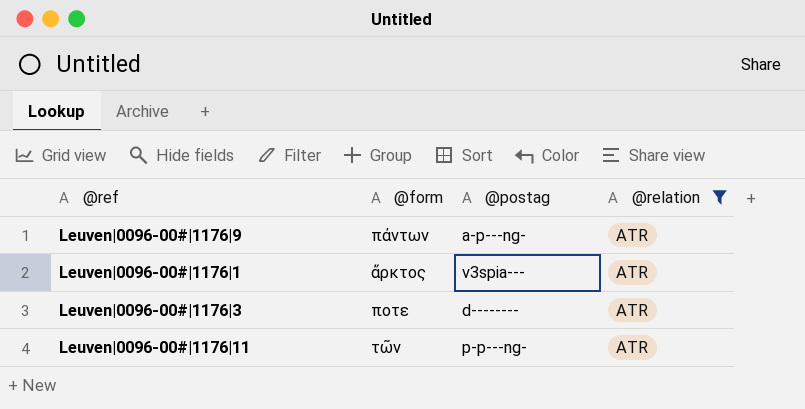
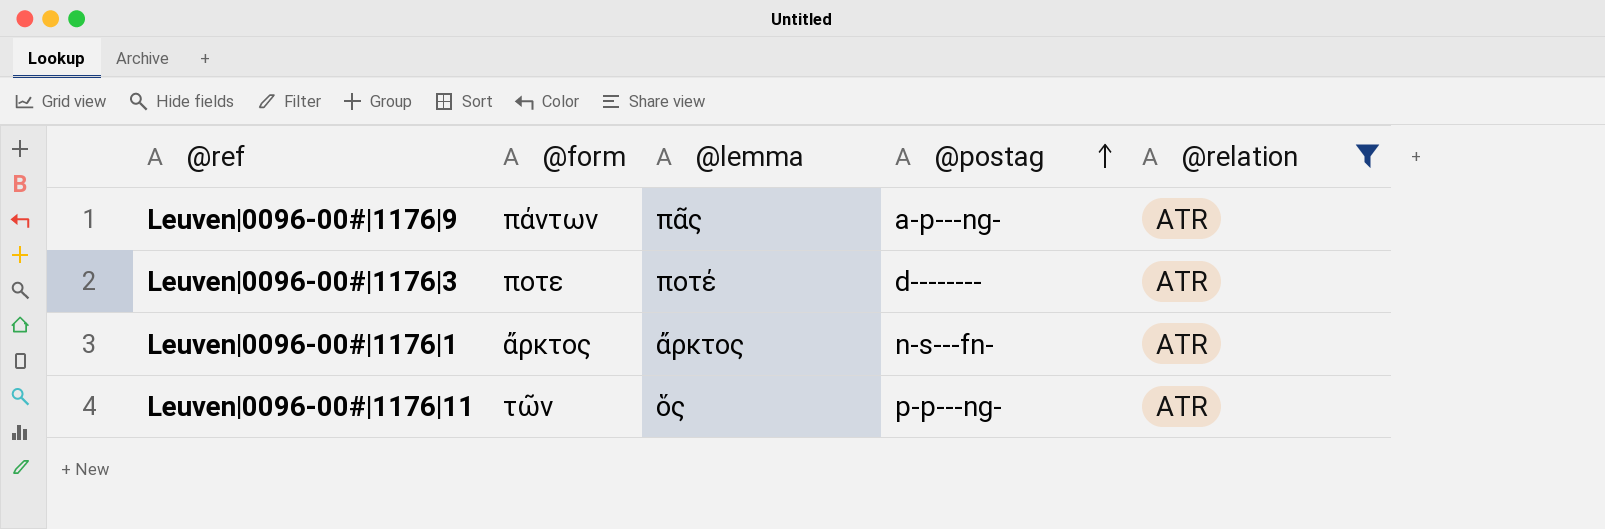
row order: none -> @postag ascending
column @lemma | position: none -> 3
Leuven|0096-00#|1176|1 | @postag: v3spia--- -> n-s---fn-

